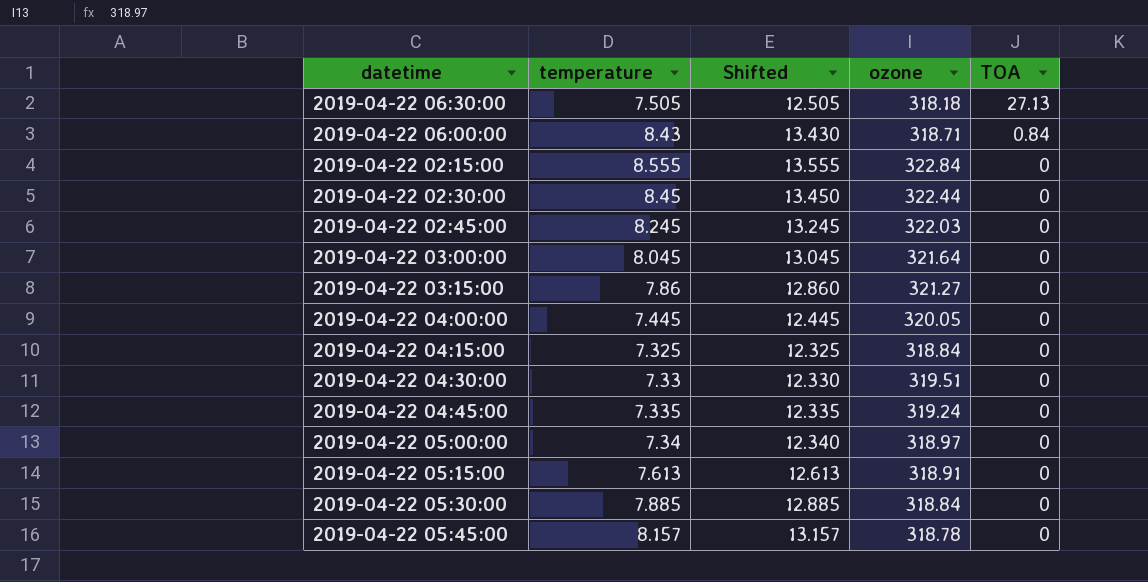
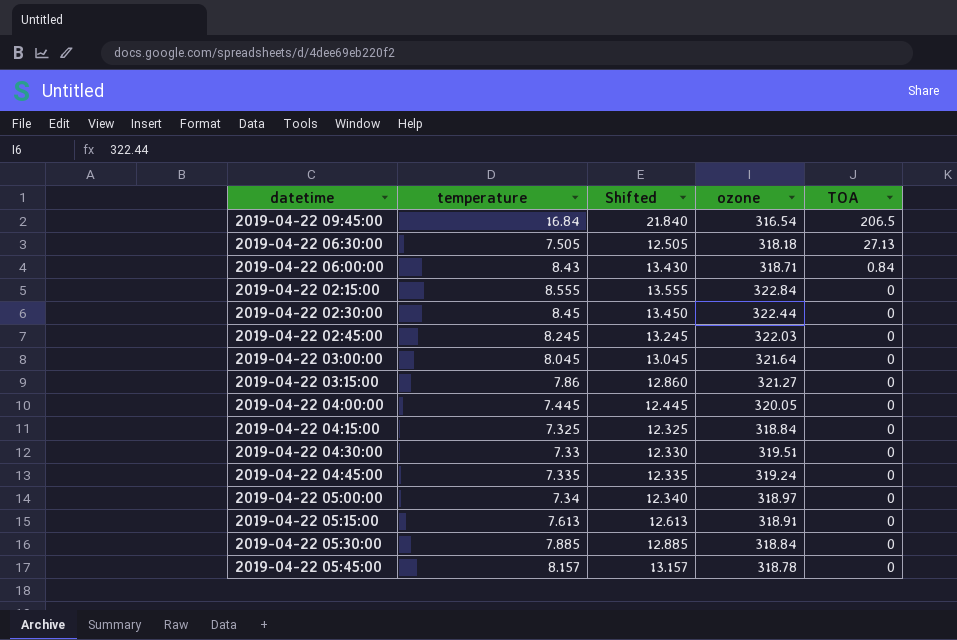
row 2019-04-22 09:45:00: none -> 16.84 | 21.840 | 316.54 | 206.5

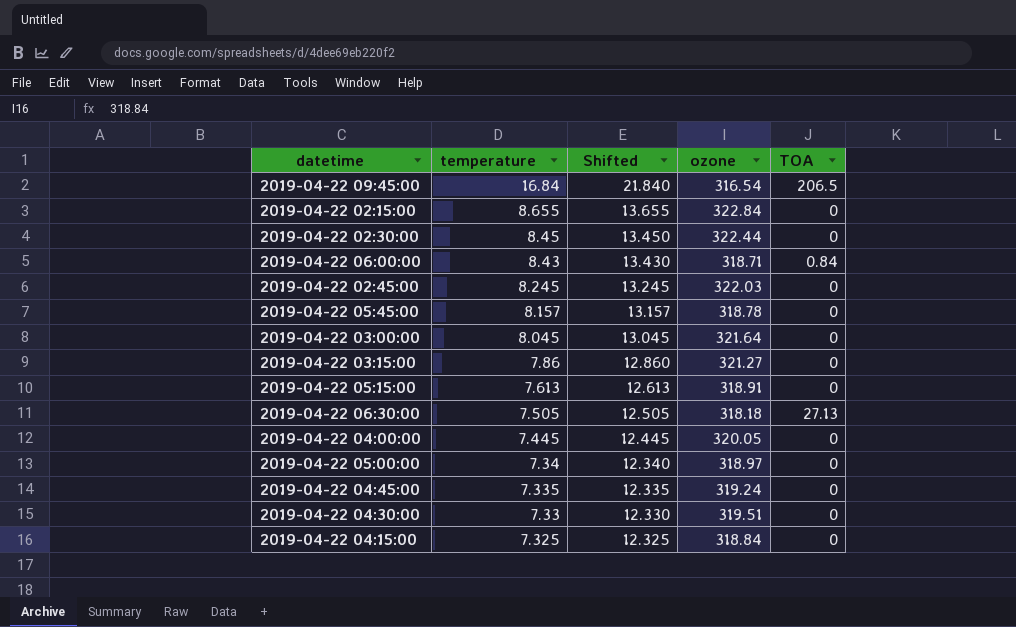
row order: TOA descending -> temperature descending
row 2019-04-22 05:30:00: 7.885 | 12.885 | 318.84 | 0 -> none
2019-04-22 02:15:00 | temperature: 8.555 -> 8.655
2019-04-22 02:15:00 | Shifted: 13.555 -> 13.655

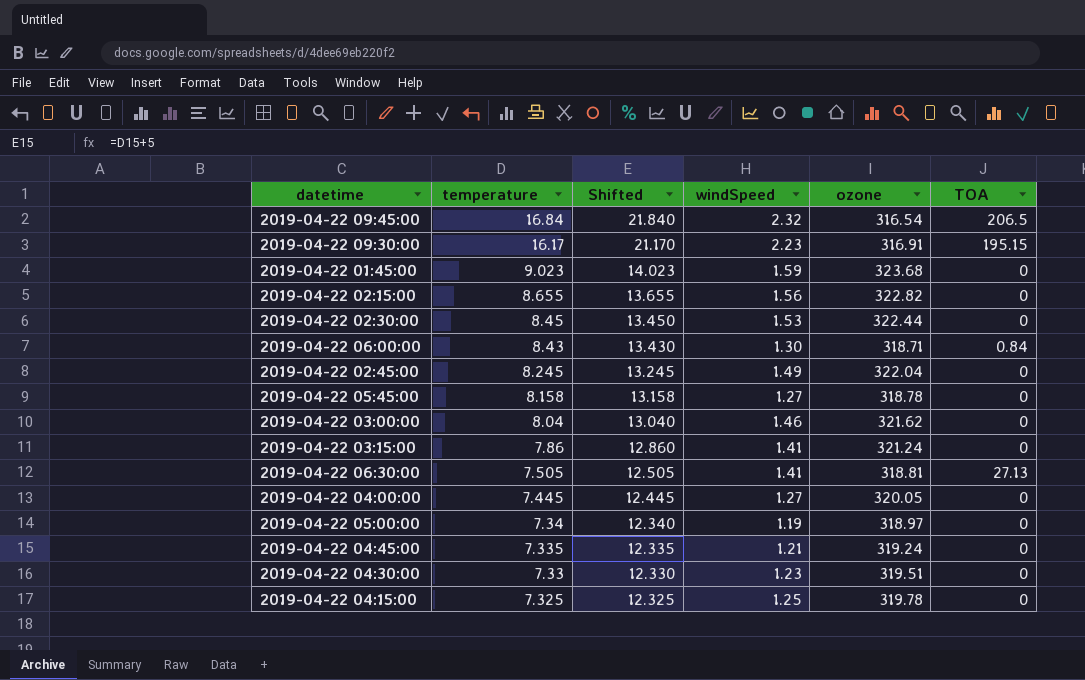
column windSpeed | position: none -> 4
row 2019-04-22 05:15:00: 7.613 | 12.613 | 318.91 | 0 -> none
row 2019-04-22 09:30:00: none -> 16.17 | 21.170 | 2.23 | 316.91 | 195.15
row 2019-04-22 01:45:00: none -> 9.023 | 14.023 | 1.59 | 323.68 | 0
2019-04-22 02:15:00 | ozone: 322.84 -> 322.82
2019-04-22 02:45:00 | ozone: 322.03 -> 322.04
2019-04-22 05:45:00 | temperature: 8.157 -> 8.158
2019-04-22 05:45:00 | Shifted: 13.157 -> 13.158
2019-04-22 03:00:00 | temperature: 8.045 -> 8.04
2019-04-22 03:00:00 | Shifted: 13.045 -> 13.040
2019-04-22 03:00:00 | ozone: 321.64 -> 321.62
2019-04-22 03:15:00 | ozone: 321.27 -> 321.24
2019-04-22 06:30:00 | ozone: 318.18 -> 318.81
2019-04-22 04:15:00 | ozone: 318.84 -> 319.78

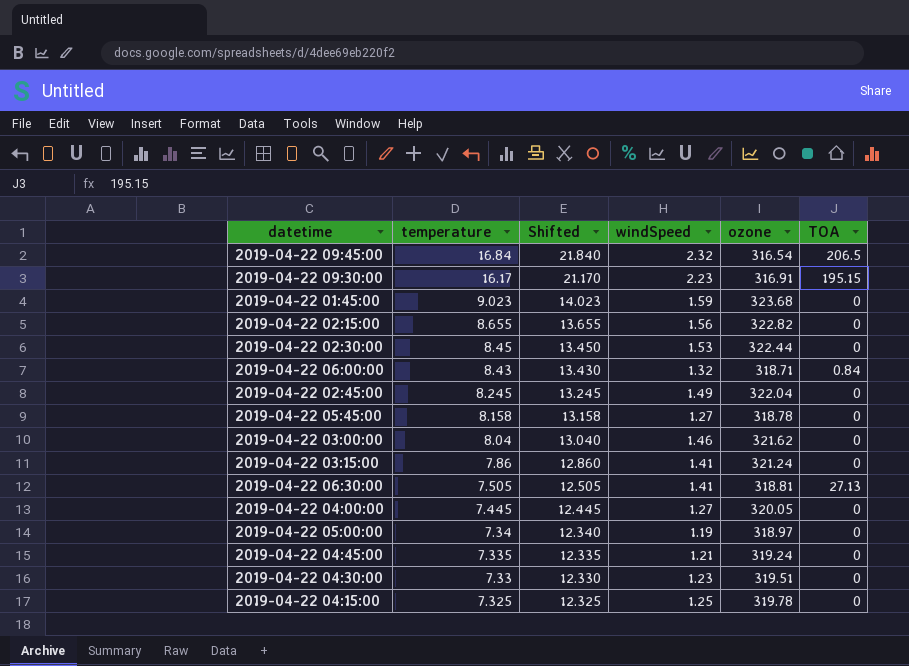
2019-04-22 06:00:00 | windSpeed: 1.30 -> 1.32

